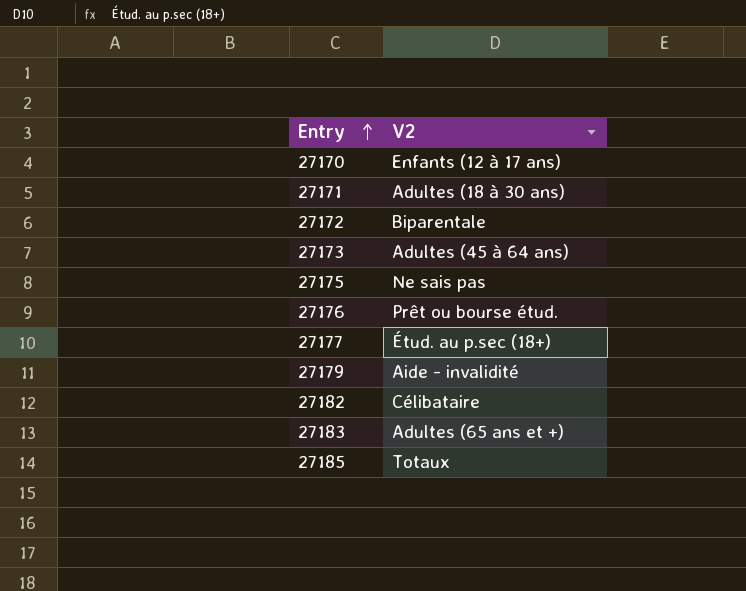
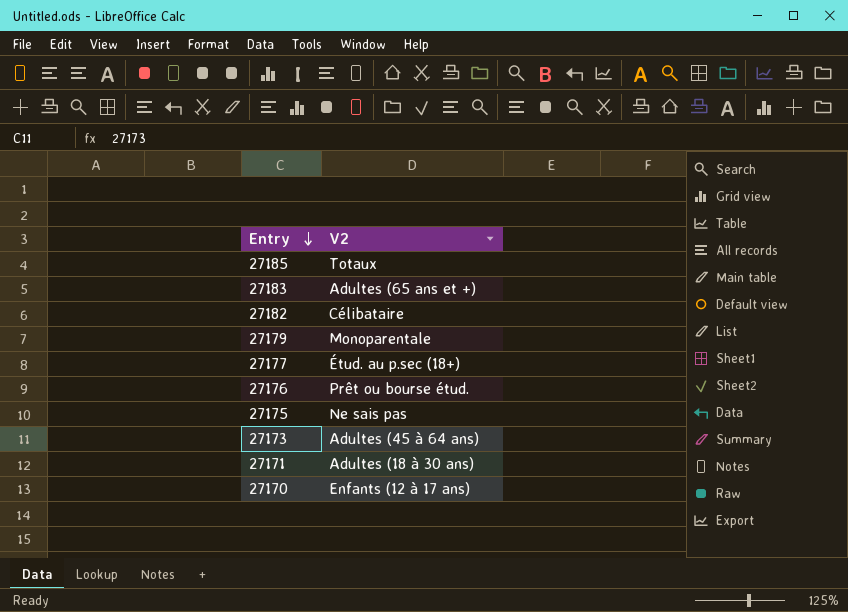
row order: Entry ascending -> Entry descending
row 27172: Biparentale -> none
27179 | V2: Aide - invalidité -> Monoparentale

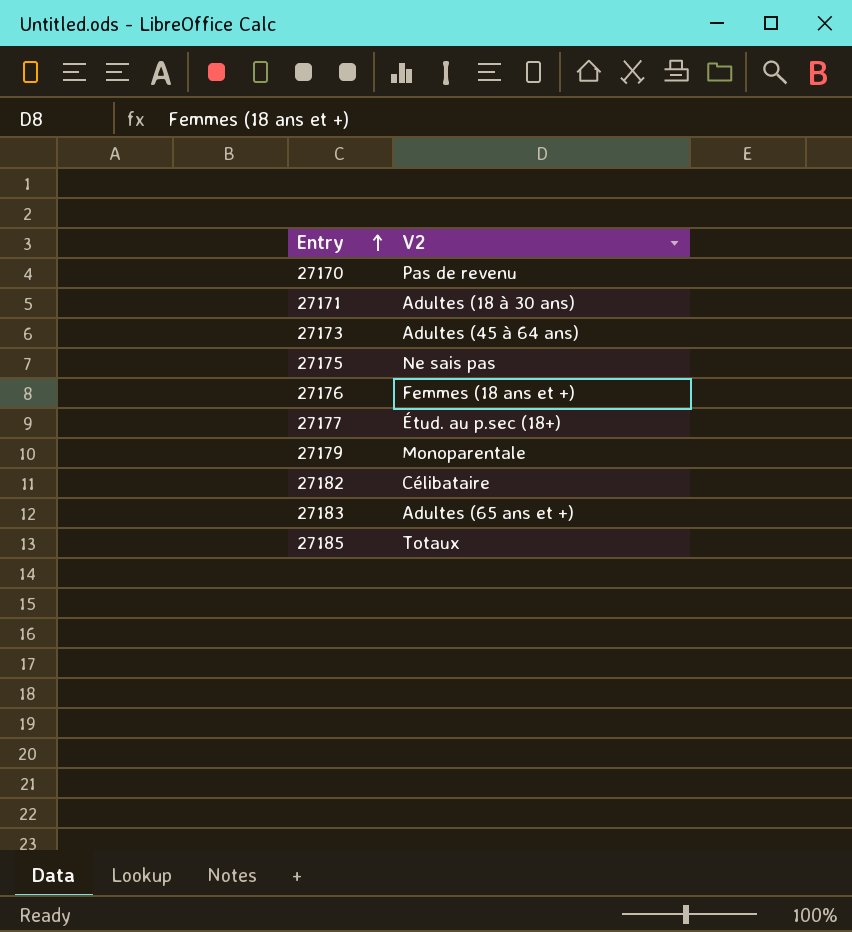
row order: Entry descending -> Entry ascending
27170 | V2: Enfants (12 à 17 ans) -> Pas de revenu
27176 | V2: Prêt ou bourse étud. -> Femmes (18 ans et +)

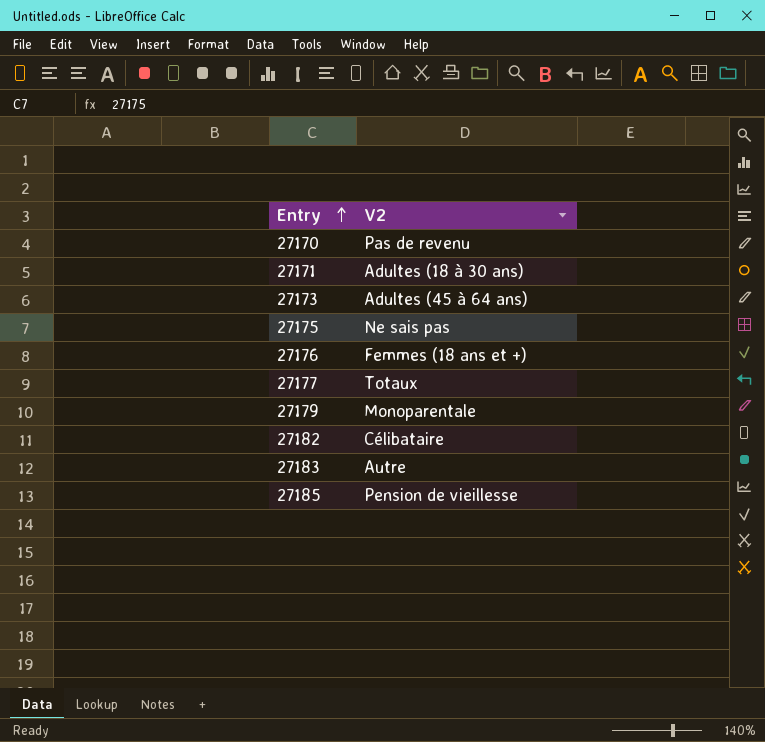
27177 | V2: Étud. au p.sec (18+) -> Totaux
27183 | V2: Adultes (65 ans et +) -> Autre
27185 | V2: Totaux -> Pension de vieillesse

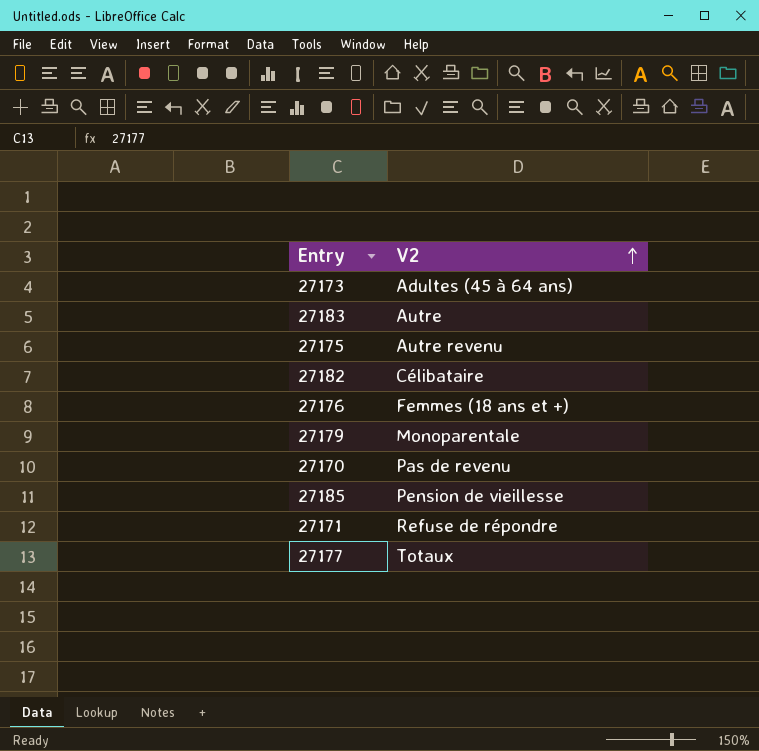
row order: Entry ascending -> V2 ascending
27175 | V2: Ne sais pas -> Autre revenu
27171 | V2: Adultes (18 à 30 ans) -> Refuse de répondre

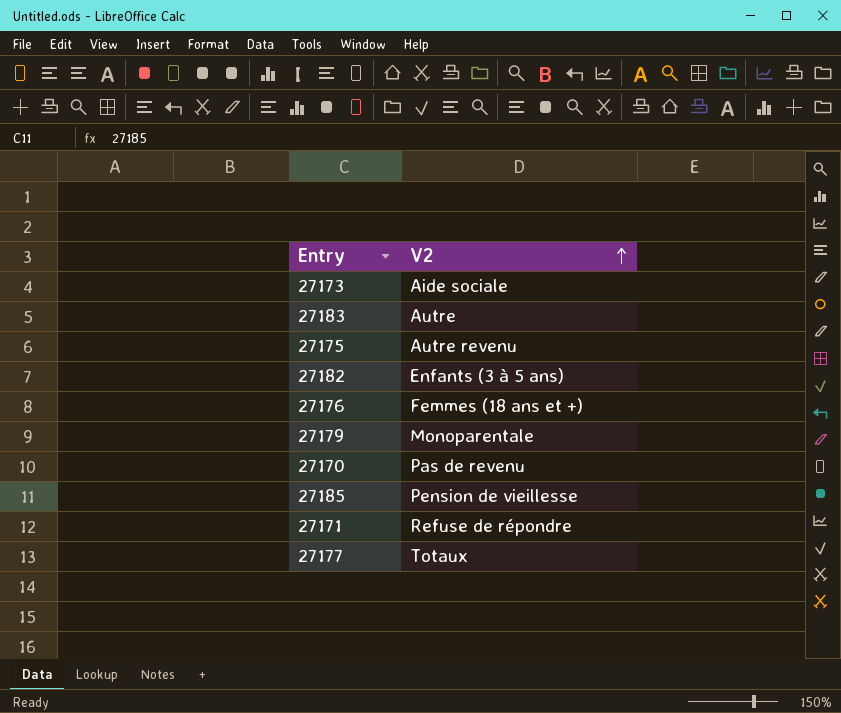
27173 | V2: Adultes (45 à 64 ans) -> Aide sociale
27182 | V2: Célibataire -> Enfants (3 à 5 ans)

